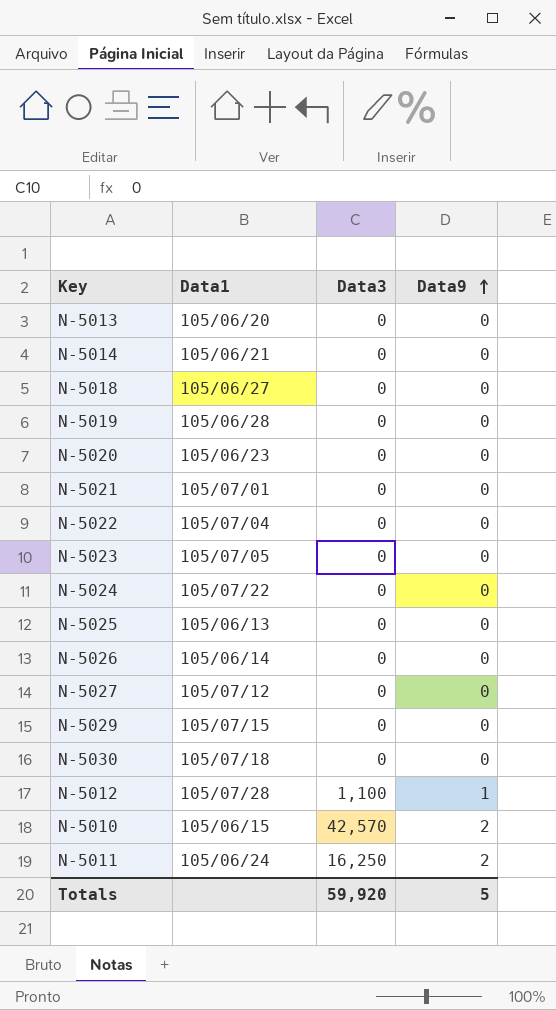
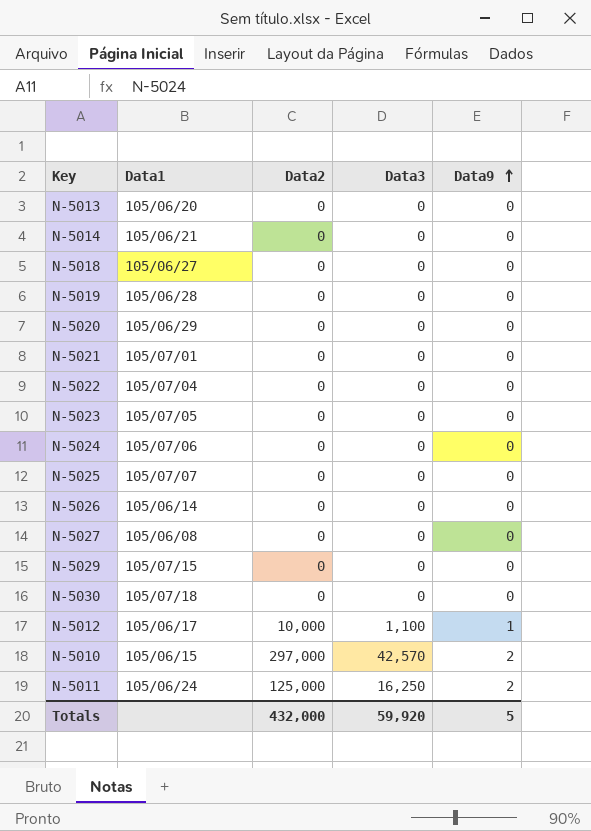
column Data2 | position: none -> 3
N-5020 | Data1: 105/06/23 -> 105/06/29
N-5024 | Data1: 105/07/22 -> 105/07/06
N-5025 | Data1: 105/06/13 -> 105/07/07
N-5027 | Data1: 105/07/12 -> 105/06/08
N-5012 | Data1: 105/07/28 -> 105/06/17

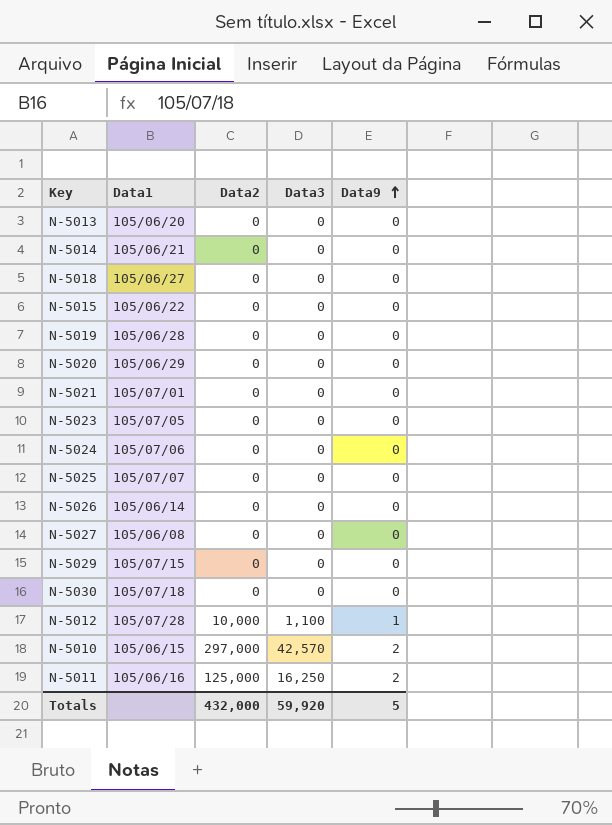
row N-5022: 105/07/04 | 0 | 0 | 0 -> none
row N-5015: none -> 105/06/22 | 0 | 0 | 0
N-5012 | Data1: 105/06/17 -> 105/07/28
N-5011 | Data1: 105/06/24 -> 105/06/16

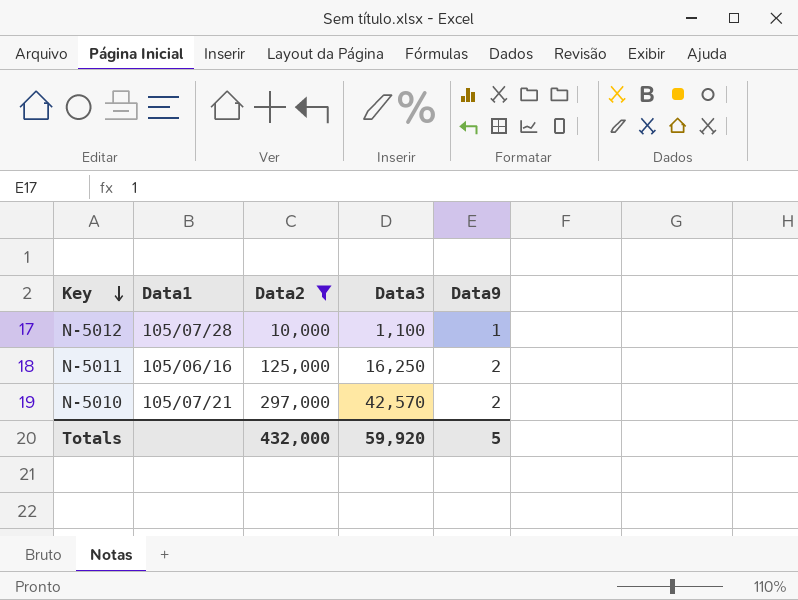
filter: none -> Data2 != 0
row order: Data9 ascending -> Key descending
N-5010 | Data1: 105/06/15 -> 105/07/21

